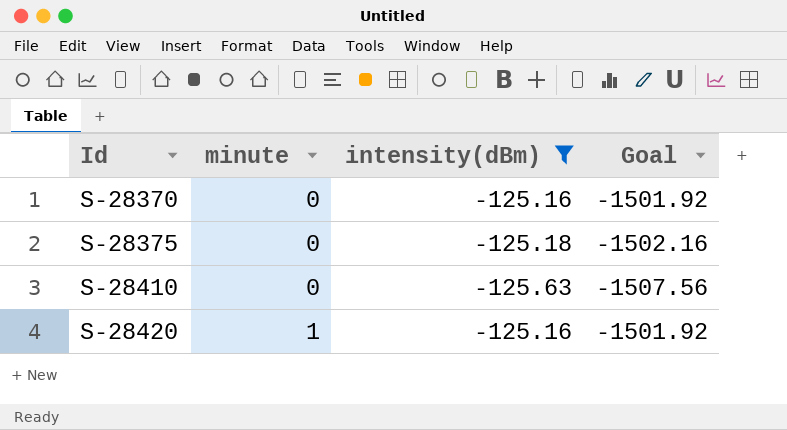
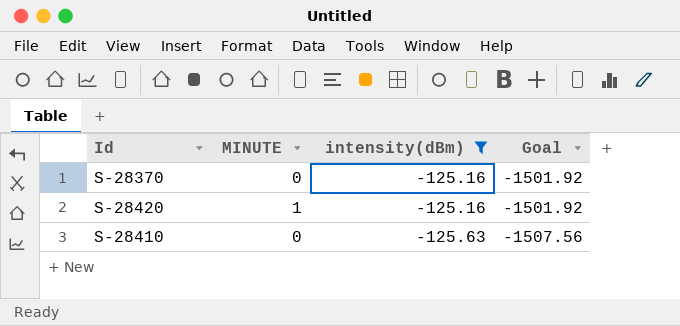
row order: Id ascending -> intensity(dBm) descending
column name: minute -> MINUTE
row S-28375: 0 | -125.18 | -1502.16 -> none

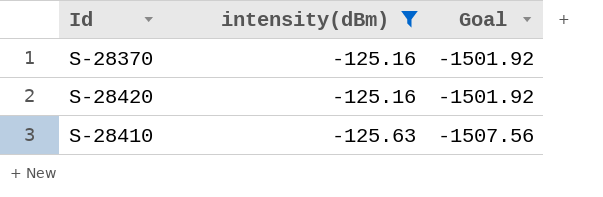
column MINUTE | position: 2 -> none

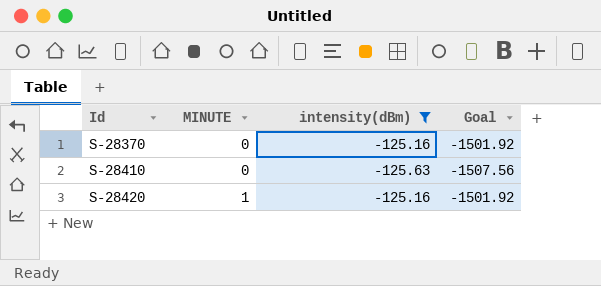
row order: intensity(dBm) descending -> Id ascending
column MINUTE | position: none -> 2

